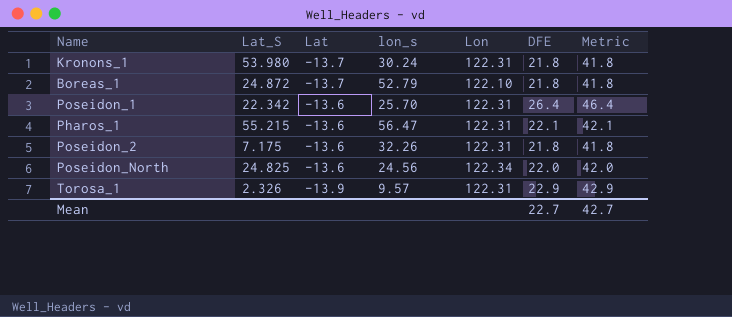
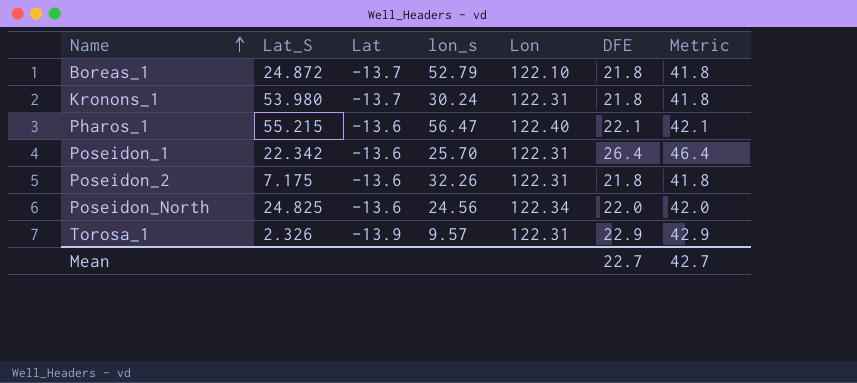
row order: none -> Name ascending
Pharos_1 | Lon: 122.31 -> 122.40

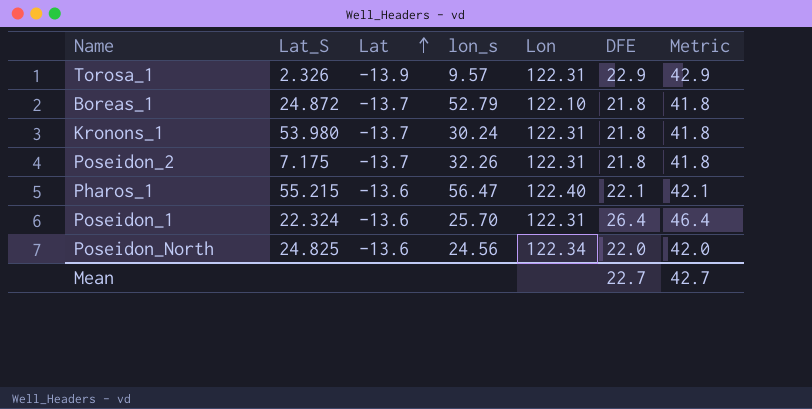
row order: Name ascending -> Lat ascending
Poseidon_2 | Lat: -13.6 -> -13.7
Poseidon_1 | Lat_S: 22.342 -> 22.324

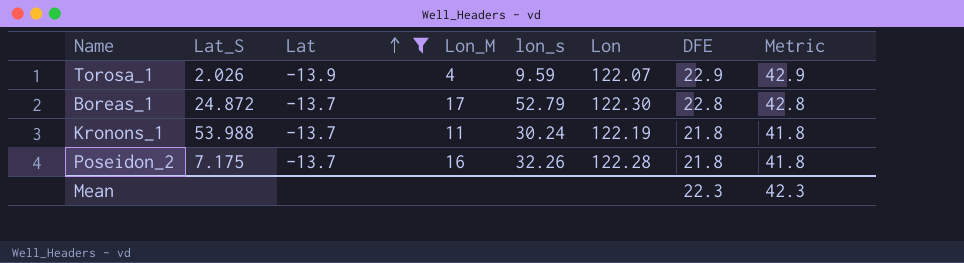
filter: none -> Lat != -13.6
column Lon_M | position: none -> 4
Torosa_1 | Lat_S: 2.326 -> 2.026
Torosa_1 | lon_s: 9.57 -> 9.59
Torosa_1 | Lon: 122.31 -> 122.07
Boreas_1 | Lon: 122.10 -> 122.30
Boreas_1 | DFE: 21.8 -> 22.8
Boreas_1 | Metric: 41.8 -> 42.8
Kronons_1 | Lat_S: 53.980 -> 53.988
Kronons_1 | Lon: 122.31 -> 122.19
Poseidon_2 | Lon: 122.31 -> 122.28
Mean | DFE: 22.7 -> 22.3
Mean | Metric: 42.7 -> 42.3

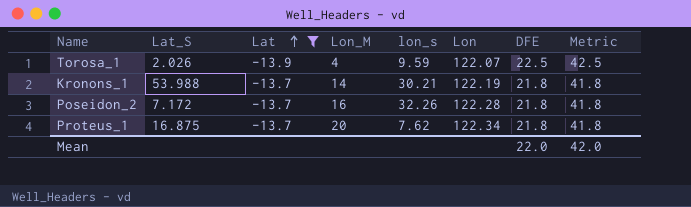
row Boreas_1: 24.872 | -13.7 | 17 | 52.79 | 122.30 | 22.8 | 42.8 -> none
Torosa_1 | DFE: 22.9 -> 22.5
Torosa_1 | Metric: 42.9 -> 42.5
Kronons_1 | Lon_M: 11 -> 14
Kronons_1 | lon_s: 30.24 -> 30.21
Poseidon_2 | Lat_S: 7.175 -> 7.172
row Proteus_1: none -> 16.875 | -13.7 | 20 | 7.62 | 122.34 | 21.8 | 41.8
Mean | DFE: 22.3 -> 22.0
Mean | Metric: 42.3 -> 42.0

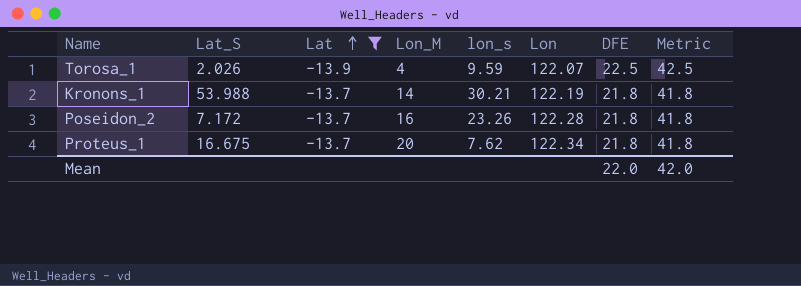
Poseidon_2 | lon_s: 32.26 -> 23.26
Proteus_1 | Lat_S: 16.875 -> 16.675

